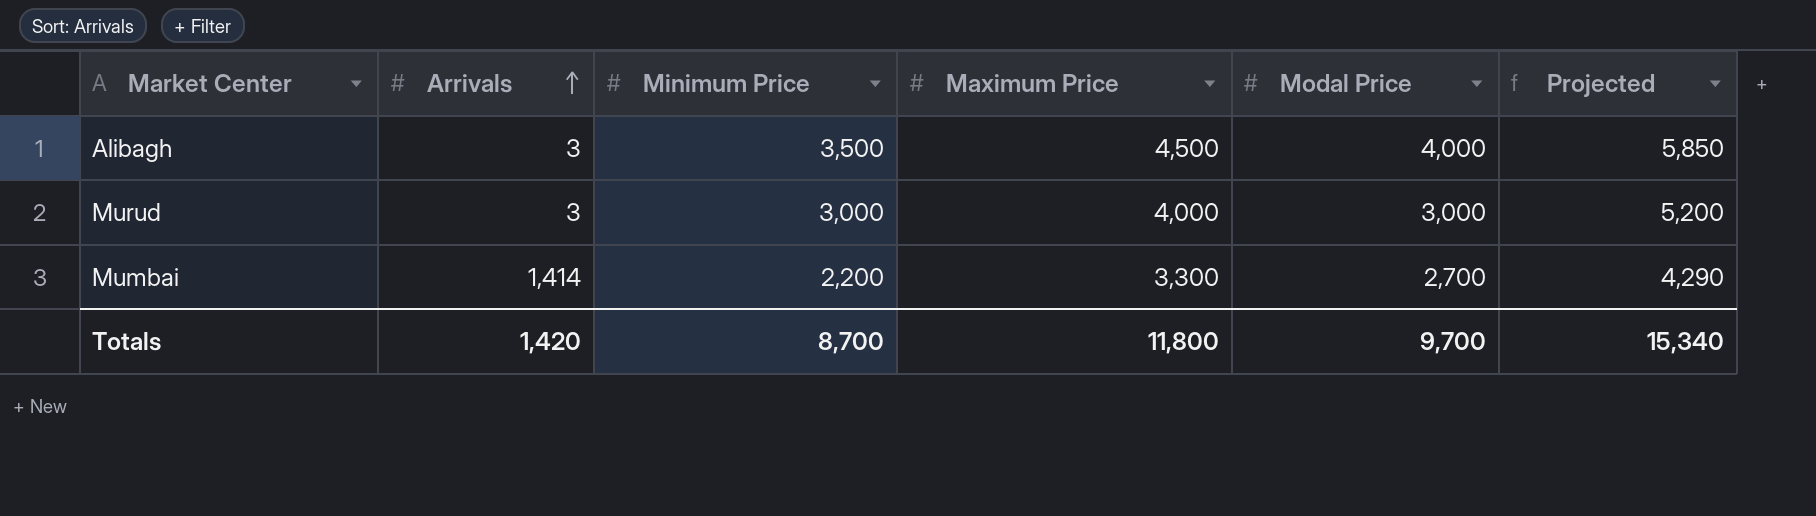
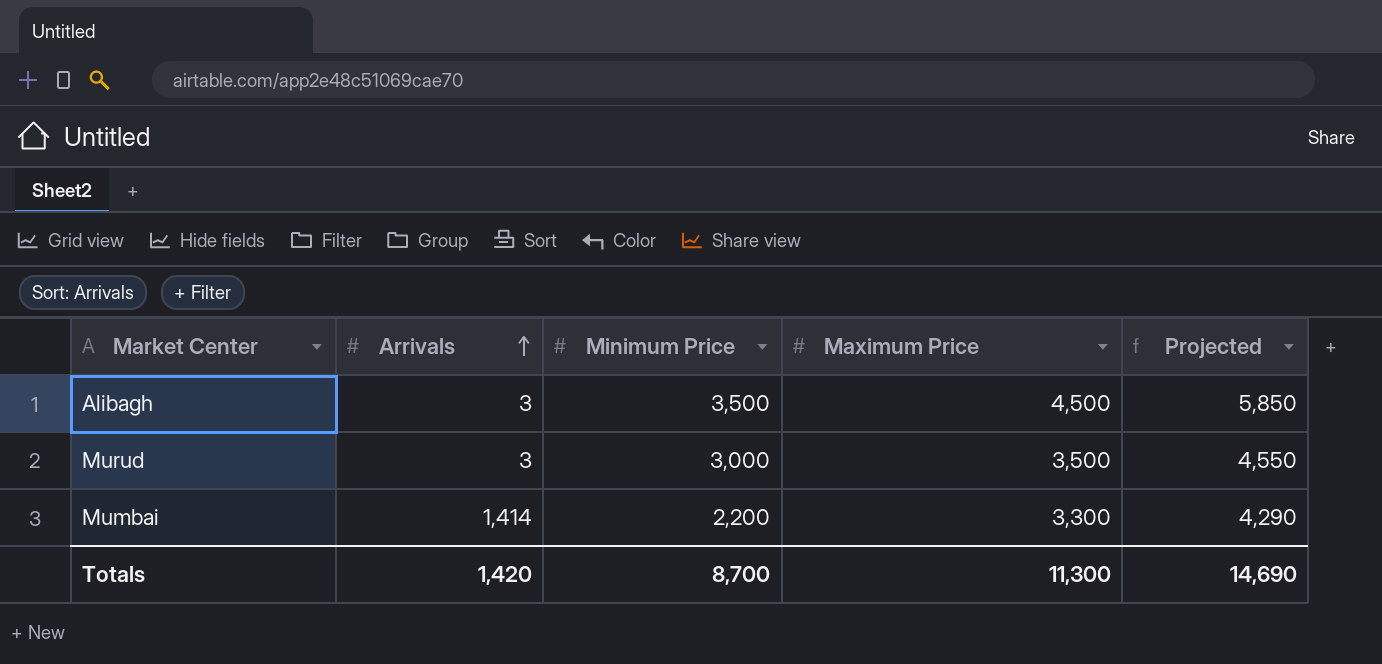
column Modal Price | position: 5 -> none
Murud | Maximum Price: 4,000 -> 3,500
Murud | Projected: 5,200 -> 4,550
Totals | Maximum Price: 11,800 -> 11,300
Totals | Projected: 15,340 -> 14,690

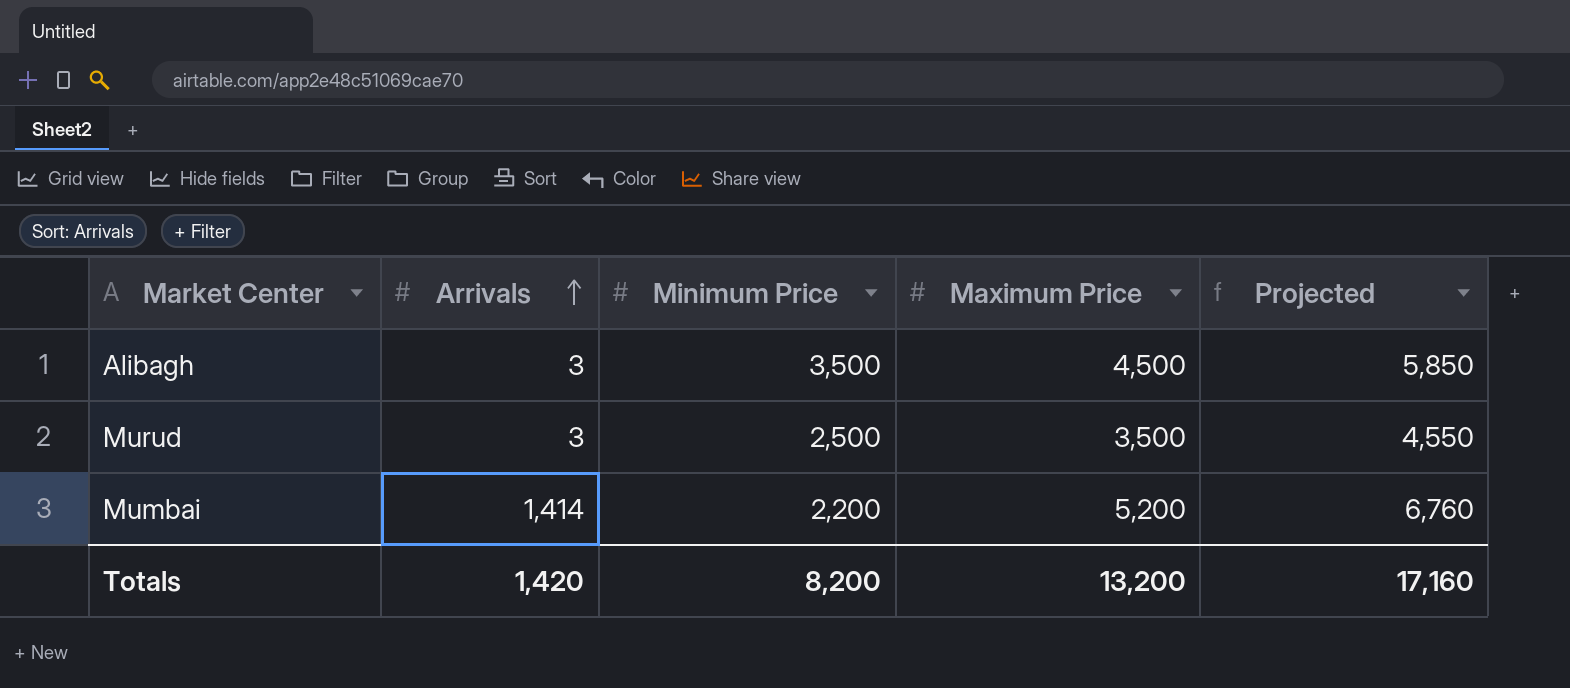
Murud | Minimum Price: 3,000 -> 2,500
Mumbai | Maximum Price: 3,300 -> 5,200
Mumbai | Projected: 4,290 -> 6,760
Totals | Minimum Price: 8,700 -> 8,200
Totals | Maximum Price: 11,300 -> 13,200
Totals | Projected: 14,690 -> 17,160

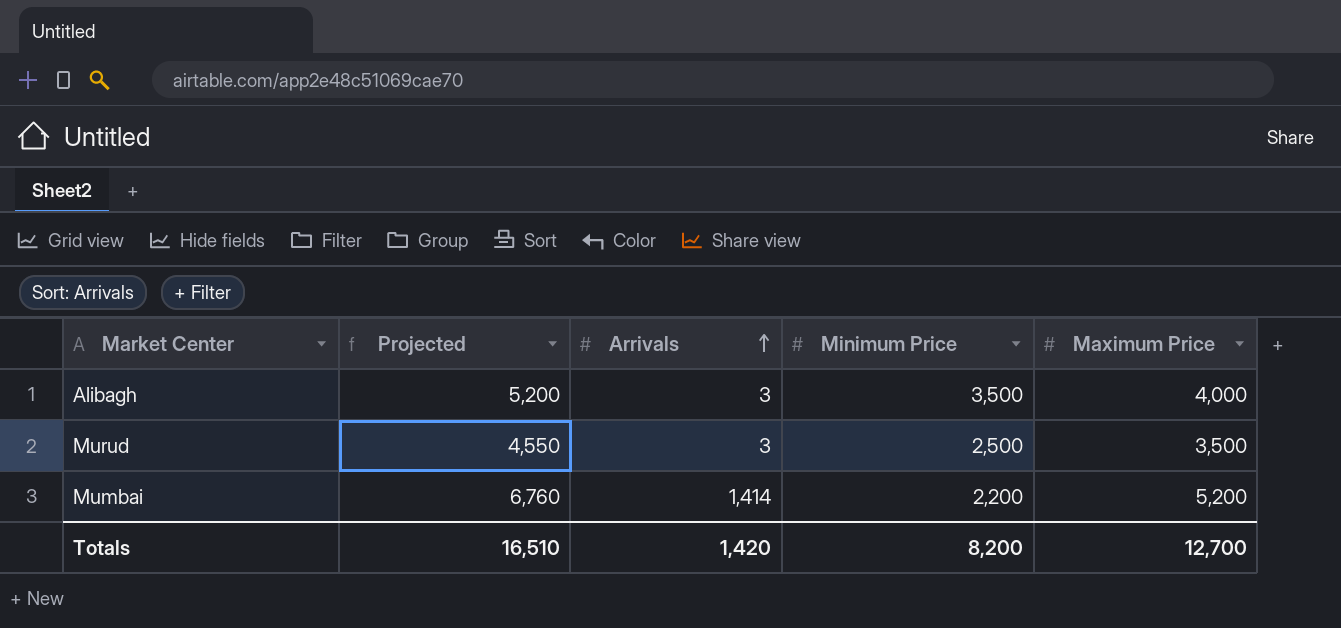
column Projected | position: 5 -> 2
Alibagh | Projected: 5,850 -> 5,200
Alibagh | Maximum Price: 4,500 -> 4,000
Totals | Projected: 17,160 -> 16,510
Totals | Maximum Price: 13,200 -> 12,700

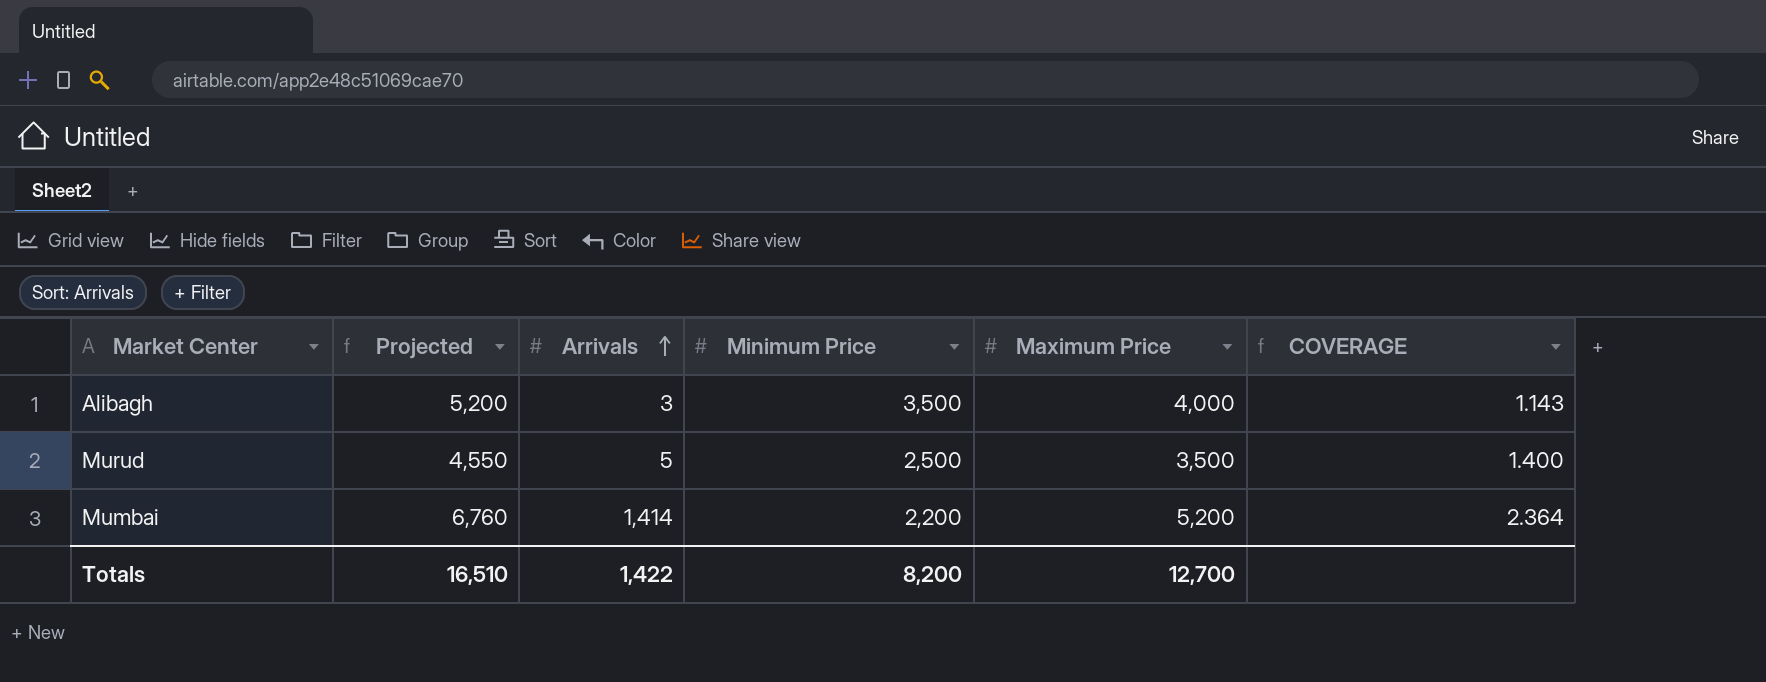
column COVERAGE | formula: none -> [Maximum Price] / [Minimum Price]
Murud | Arrivals: 3 -> 5
Totals | Arrivals: 1,420 -> 1,422

